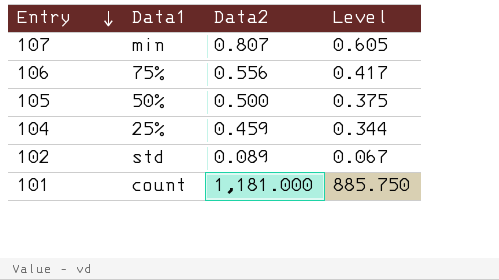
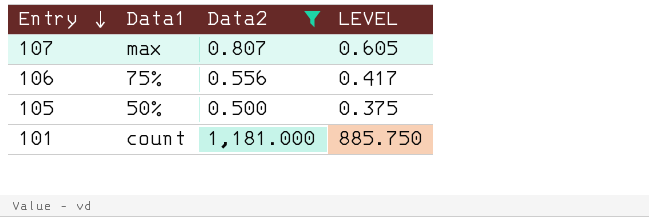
filter: none -> Data2 >= 0.500
column name: Level -> LEVEL
107 | Data1: min -> max

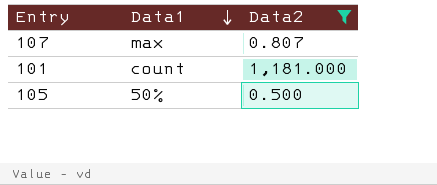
row order: Entry descending -> Data1 descending
column LEVEL | formula: [Data2] * 0.75 -> none
row 106: 75% | 0.556 | 0.417 -> none

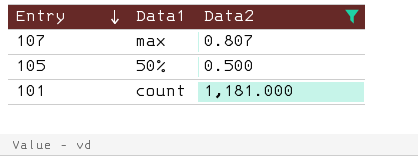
row order: Data1 descending -> Entry descending

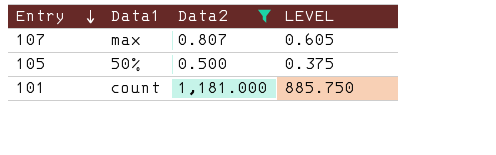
column LEVEL | formula: none -> [Data2] * 0.75

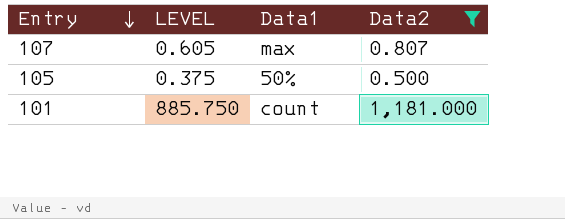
column LEVEL | position: 4 -> 2

